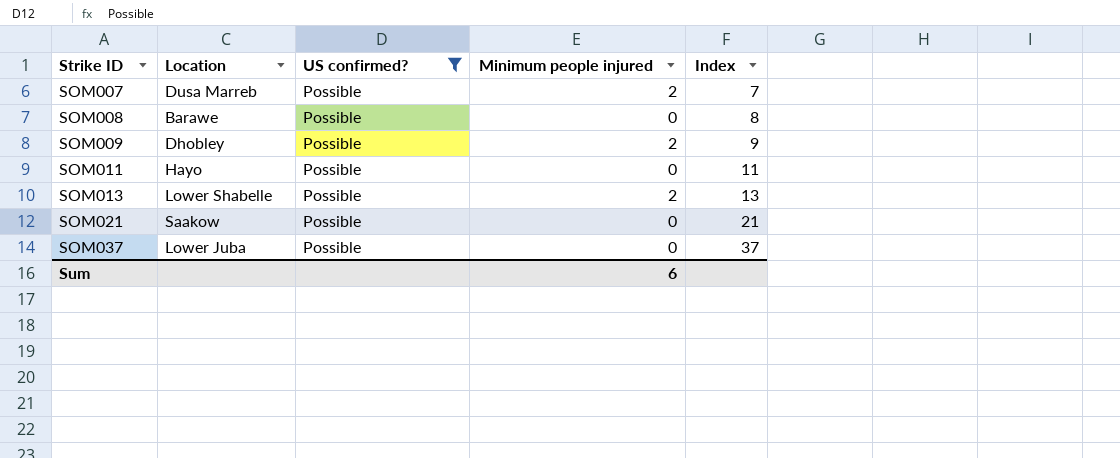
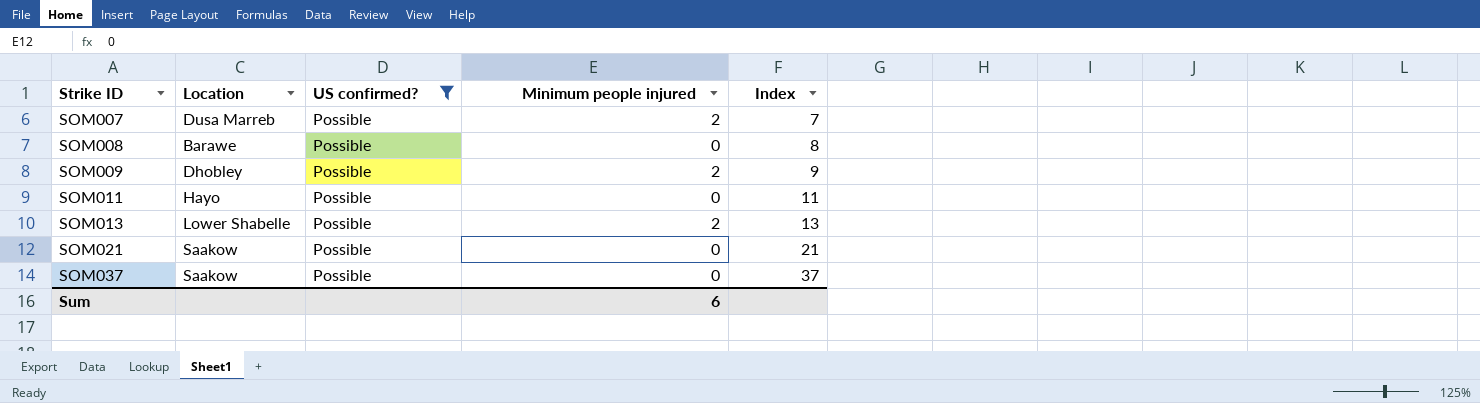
SOM037 | Location: Lower Juba -> Saakow

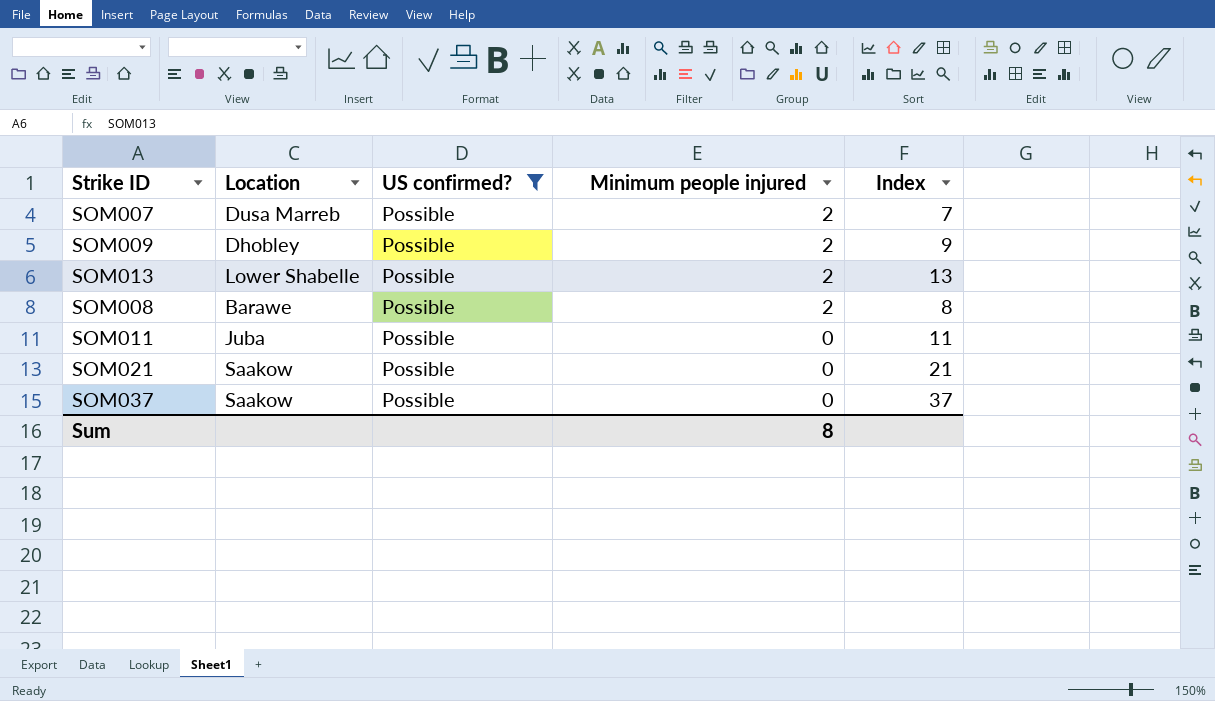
row order: Strike ID ascending -> Minimum people injured descending
SOM008 | Minimum people injured: 0 -> 2
SOM011 | Location: Hayo -> Juba
Sum | Minimum people injured: 6 -> 8

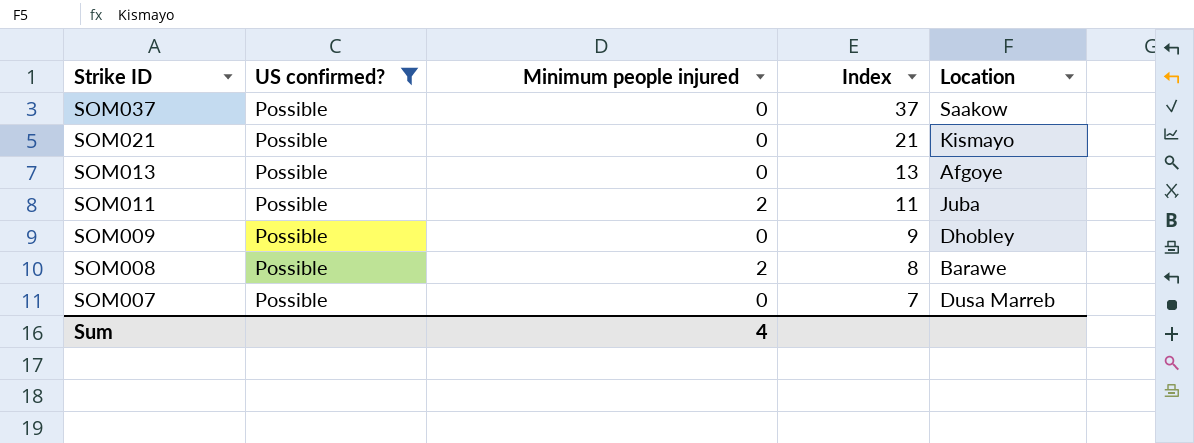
row order: Minimum people injured descending -> Strike ID descending
column Location | position: 2 -> 5
SOM021 | Location: Saakow -> Kismayo
SOM013 | Minimum people injured: 2 -> 0
SOM013 | Location: Lower Shabelle -> Afgoye
SOM011 | Minimum people injured: 0 -> 2
SOM009 | Minimum people injured: 2 -> 0
SOM007 | Minimum people injured: 2 -> 0
Sum | Minimum people injured: 8 -> 4

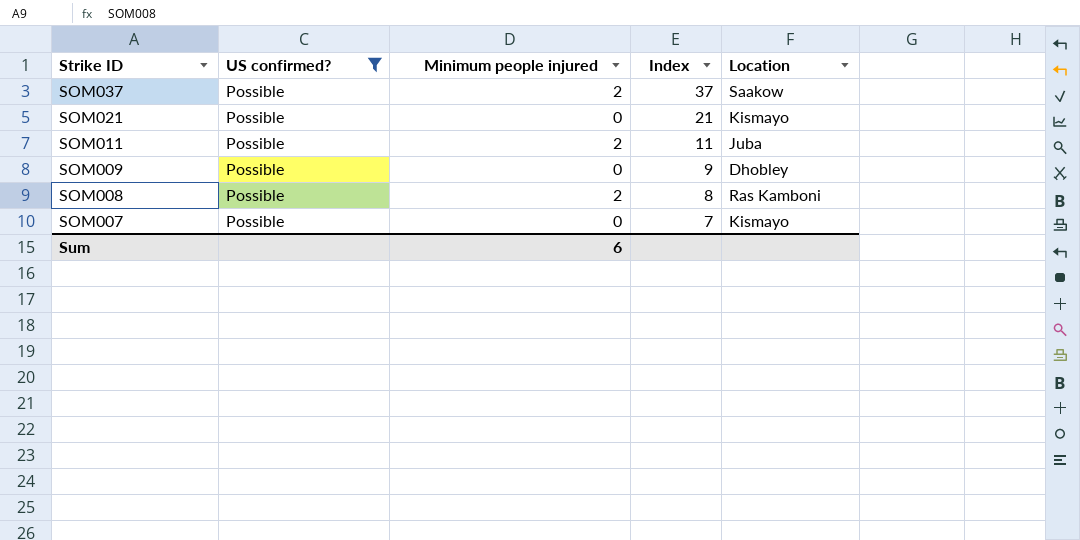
row SOM013: Possible | 0 | 13 | Afgoye -> none
SOM037 | Minimum people injured: 0 -> 2
SOM008 | Location: Barawe -> Ras Kamboni
SOM007 | Location: Dusa Marreb -> Kismayo
Sum | Minimum people injured: 4 -> 6

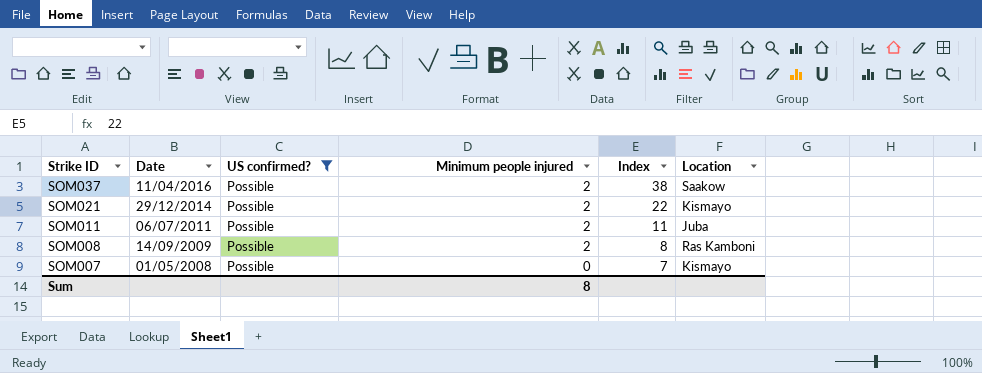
column Date | position: none -> 2
row SOM009: Possible | 0 | 9 | Dhobley -> none
SOM037 | Index: 37 -> 38
SOM021 | Minimum people injured: 0 -> 2
SOM021 | Index: 21 -> 22
Sum | Minimum people injured: 6 -> 8

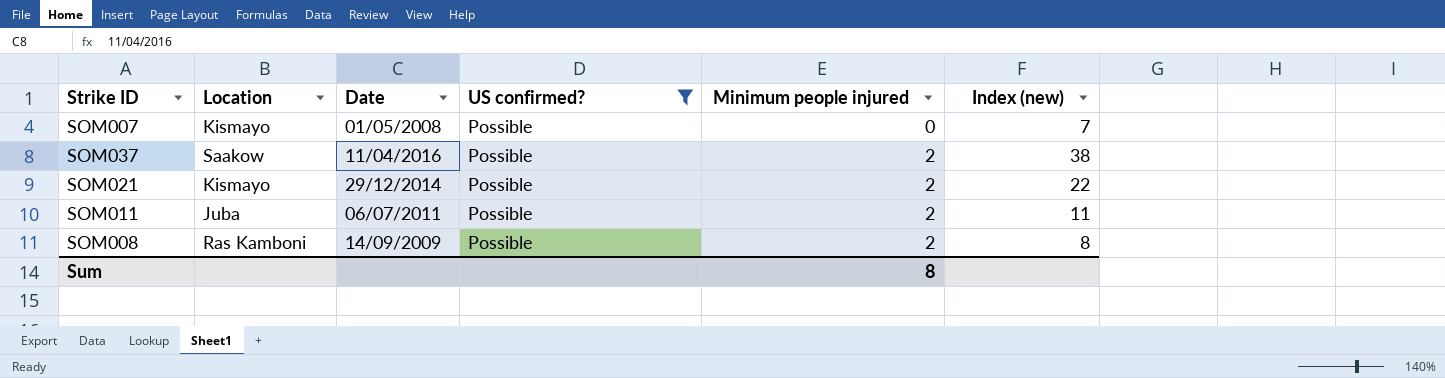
row order: Strike ID descending -> Minimum people injured ascending
column Location | position: 6 -> 2
column name: Index -> Index (new)

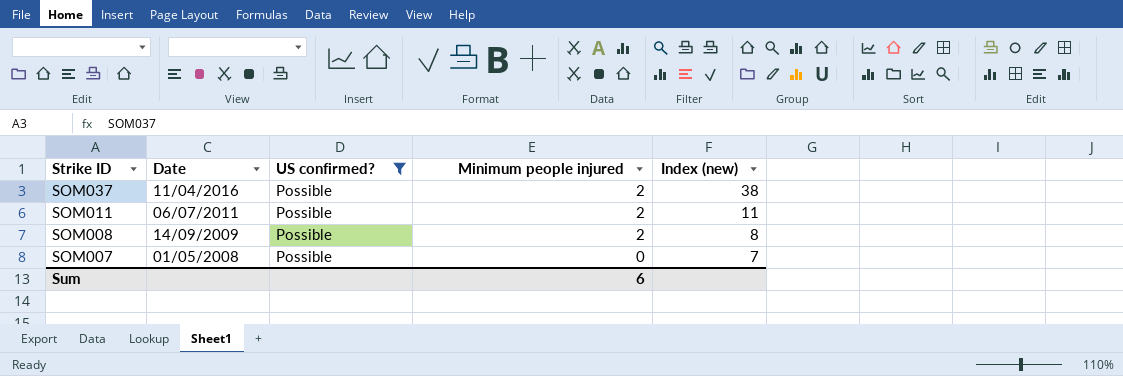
row order: Minimum people injured ascending -> Strike ID descending
column Location | position: 2 -> none
row SOM021: Kismayo | 29/12/2014 | Possible | 2 | 22 -> none
Sum | Minimum people injured: 8 -> 6

